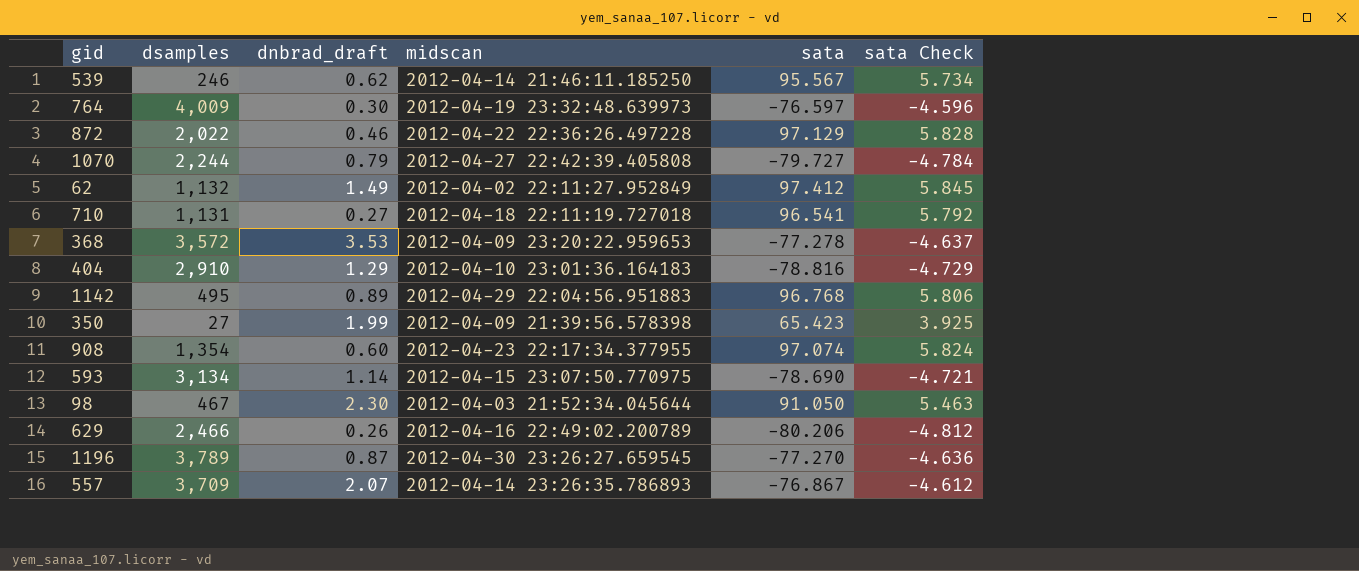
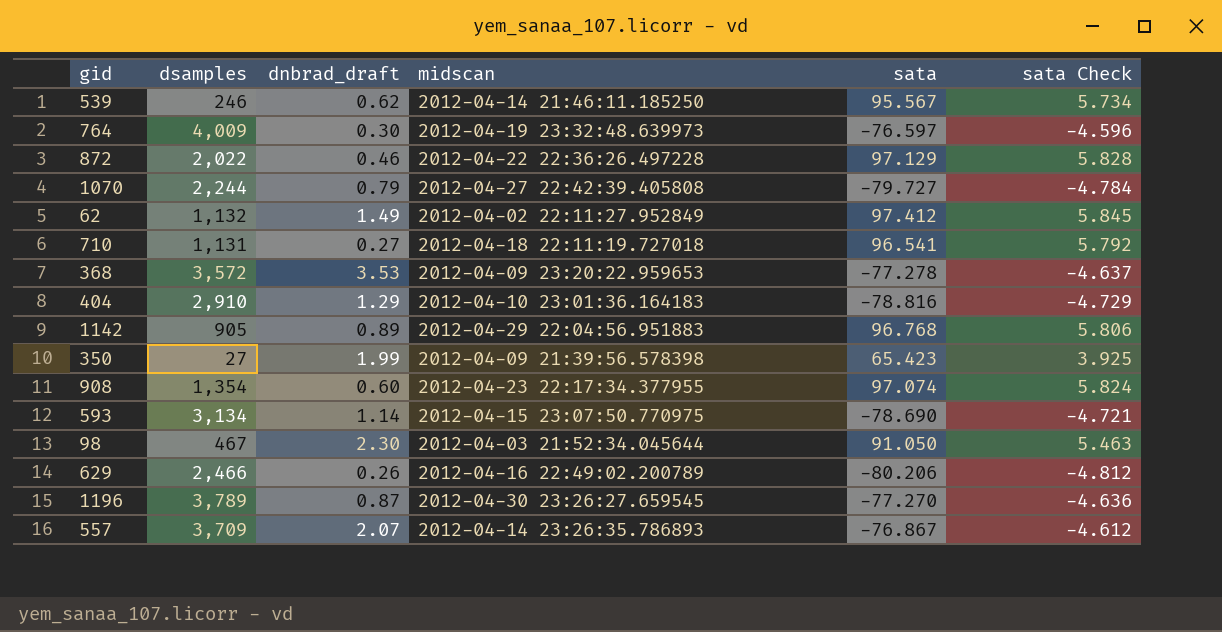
1142 | dsamples: 495 -> 905

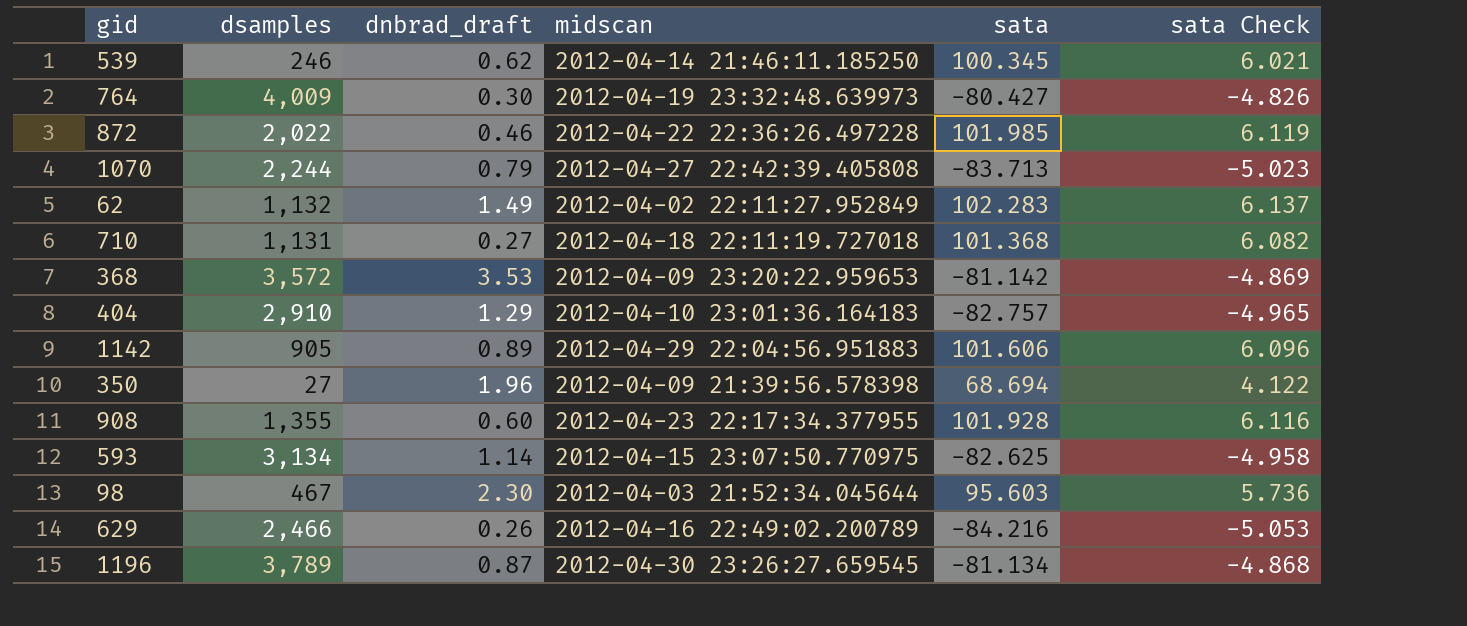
row 557: 3,709 | 2.07 | 2012-04-14 23:26:35.786893 | -76.867 | -4.612 -> none
539 | sata: 95.567 -> 100.345
539 | sata Check: 5.734 -> 6.021
764 | sata: -76.597 -> -80.427
764 | sata Check: -4.596 -> -4.826
872 | sata: 97.129 -> 101.985
872 | sata Check: 5.828 -> 6.119
1070 | sata: -79.727 -> -83.713
1070 | sata Check: -4.784 -> -5.023
62 | sata: 97.412 -> 102.283
62 | sata Check: 5.845 -> 6.137
710 | sata: 96.541 -> 101.368
710 | sata Check: 5.792 -> 6.082
368 | sata: -77.278 -> -81.142
368 | sata Check: -4.637 -> -4.869
404 | sata: -78.816 -> -82.757
404 | sata Check: -4.729 -> -4.965
1142 | sata: 96.768 -> 101.606
1142 | sata Check: 5.806 -> 6.096
350 | dnbrad_draft: 1.99 -> 1.96
350 | sata: 65.423 -> 68.694
350 | sata Check: 3.925 -> 4.122
908 | dsamples: 1,354 -> 1,355
908 | sata: 97.074 -> 101.928
908 | sata Check: 5.824 -> 6.116
593 | sata: -78.690 -> -82.625
593 | sata Check: -4.721 -> -4.958
98 | sata: 91.050 -> 95.603
98 | sata Check: 5.463 -> 5.736
629 | sata: -80.206 -> -84.216
629 | sata Check: -4.812 -> -5.053
1196 | sata: -77.270 -> -81.134
1196 | sata Check: -4.636 -> -4.868

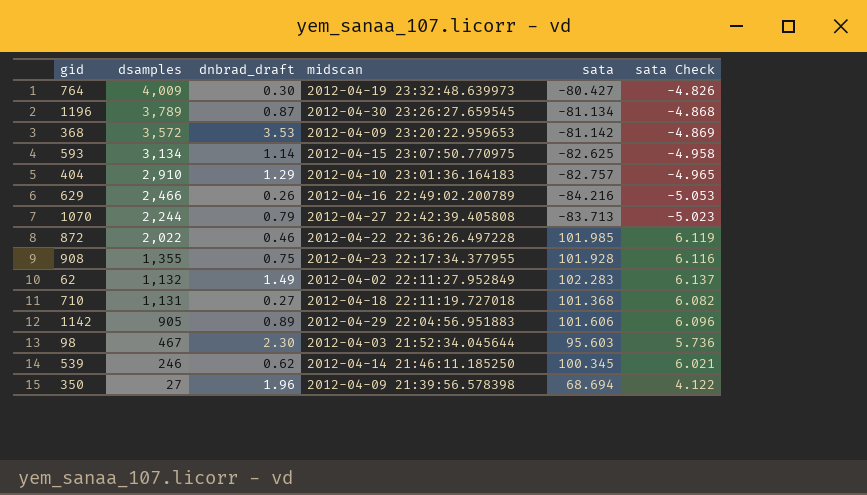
row order: none -> dsamples descending
908 | dnbrad_draft: 0.60 -> 0.75

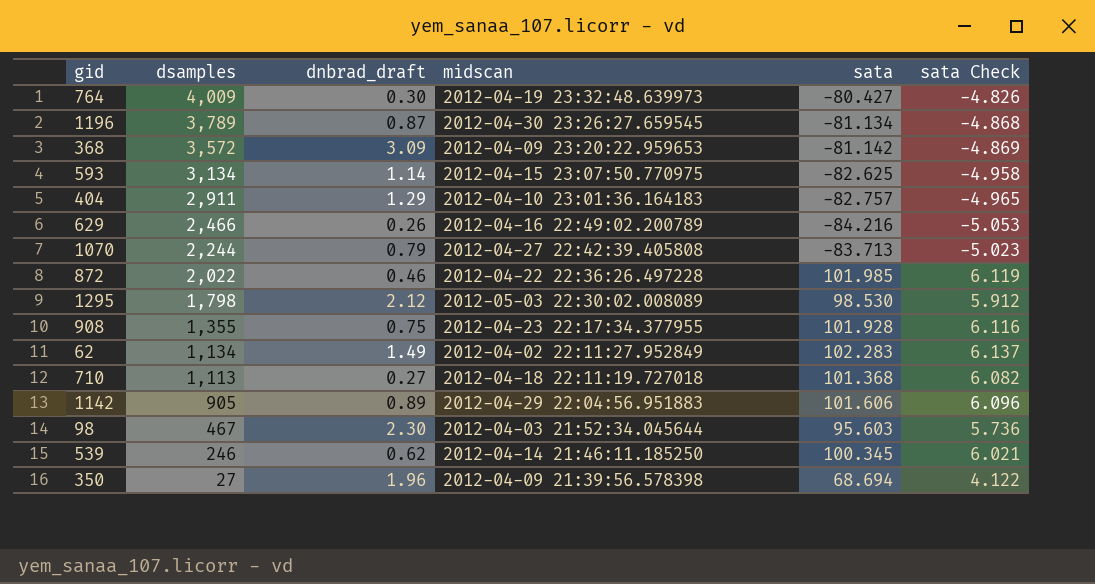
368 | dnbrad_draft: 3.53 -> 3.09
404 | dsamples: 2,910 -> 2,911
row 1295: none -> 1,798 | 2.12 | 2012-05-03 22:30:02.008089 | 98.530 | 5.912
62 | dsamples: 1,132 -> 1,134
710 | dsamples: 1,131 -> 1,113

